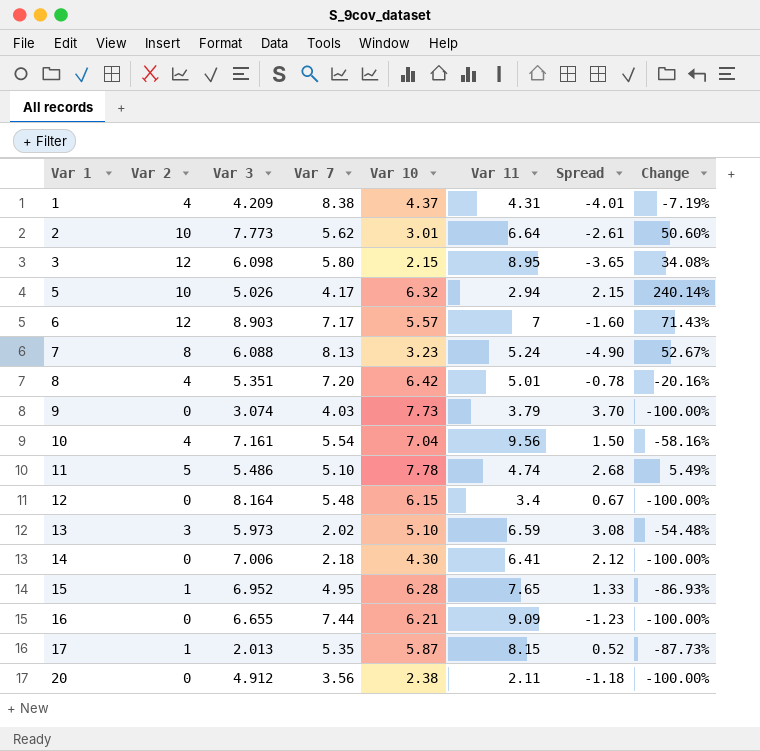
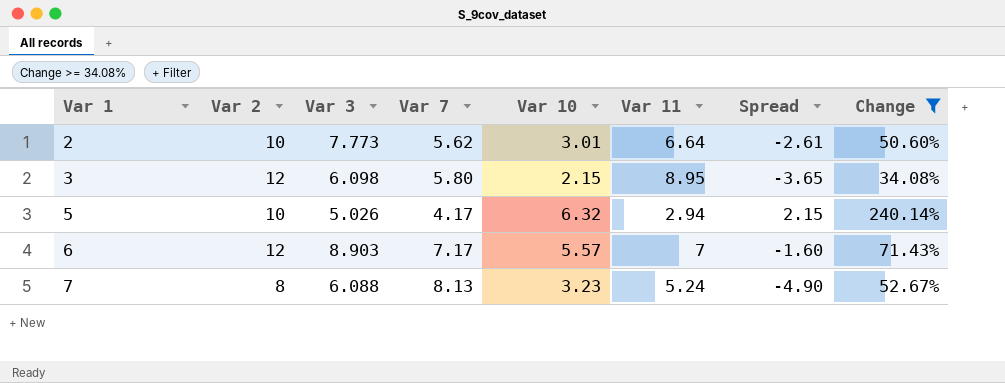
filter: none -> Change >= 34.08%

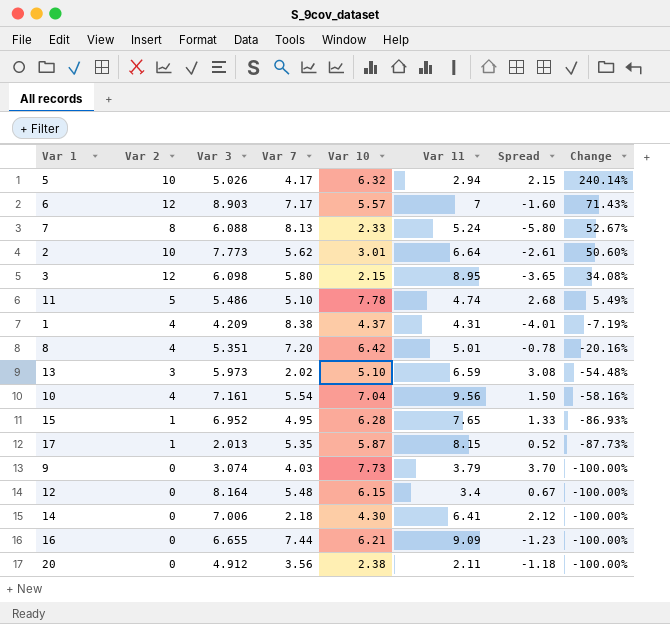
filter: Change >= 34.08% -> none
row order: Var 1 ascending -> Change descending
7 | Var 10: 3.23 -> 2.33
7 | Spread: -4.90 -> -5.80

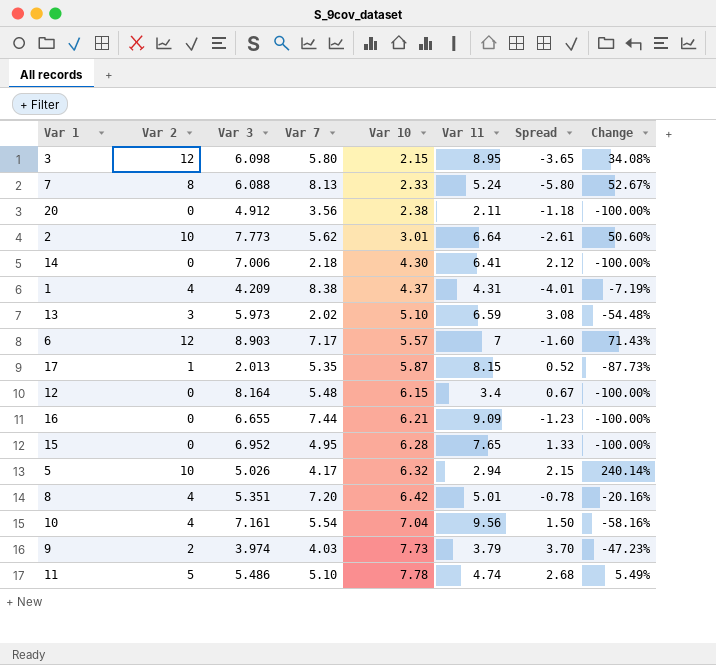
row order: Change descending -> Var 10 ascending
15 | Var 2: 1 -> 0
15 | Change: -86.93% -> -100.00%
9 | Var 2: 0 -> 2
9 | Var 3: 3.074 -> 3.974
9 | Change: -100.00% -> -47.23%

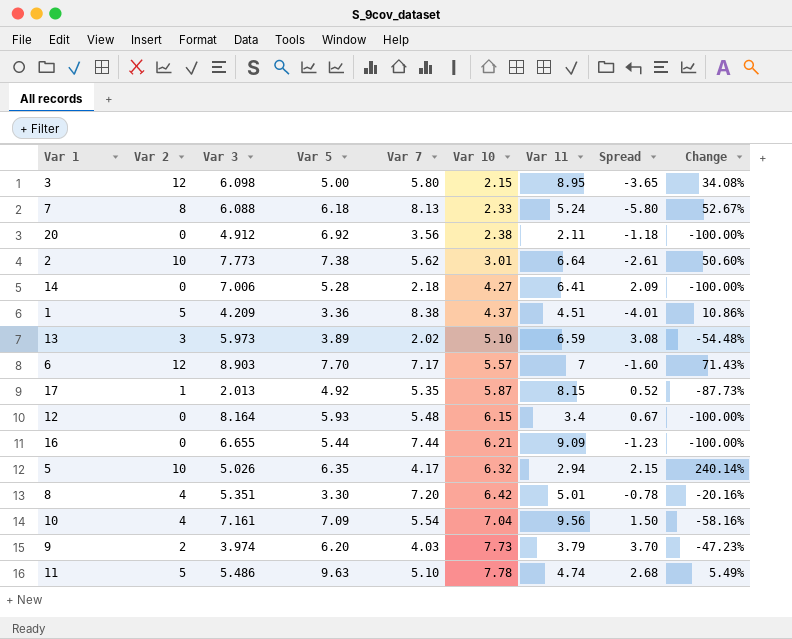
column Var 5 | position: none -> 4
row 15: 0 | 6.952 | 4.95 | 6.28 | 7.65 | 1.33 | -100.00% -> none
14 | Var 10: 4.30 -> 4.27
14 | Spread: 2.12 -> 2.09
1 | Var 2: 4 -> 5
1 | Var 11: 4.31 -> 4.51
1 | Change: -7.19% -> 10.86%

